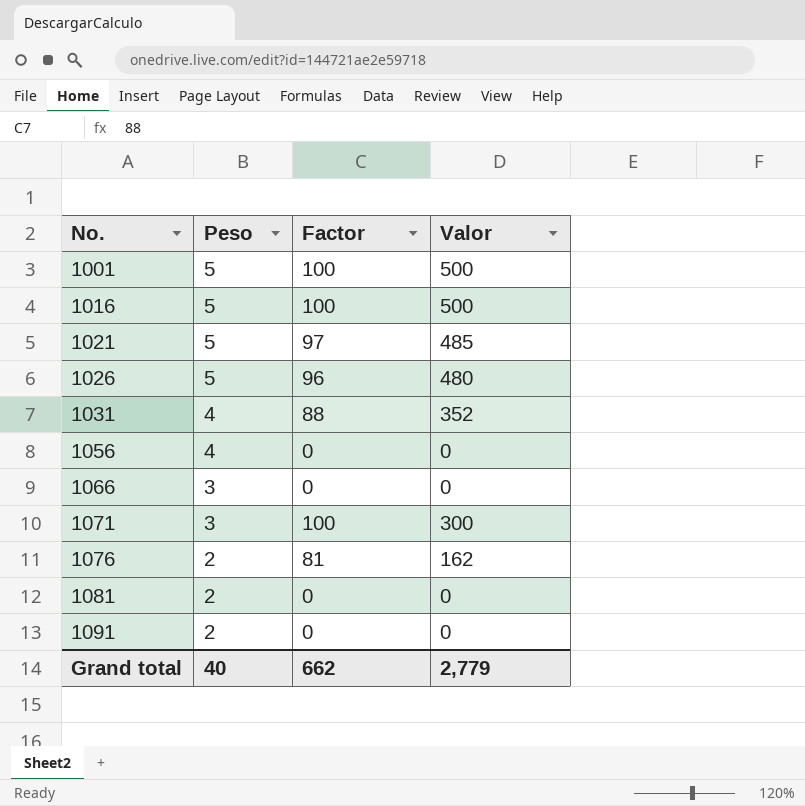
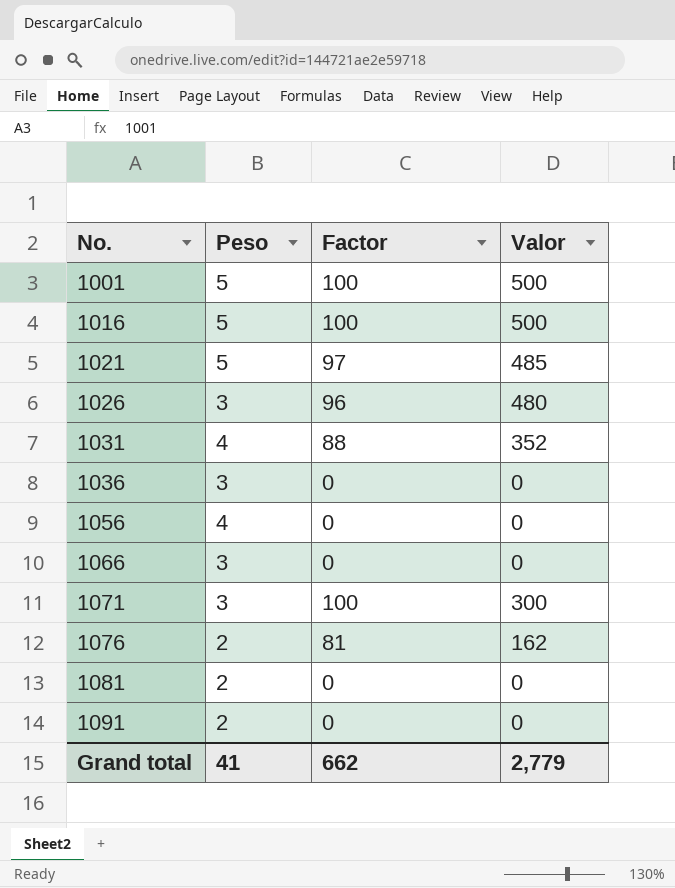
1026 | Peso: 5 -> 3
row 1036: none -> 3 | 0 | 0
Grand total | Peso: 40 -> 41

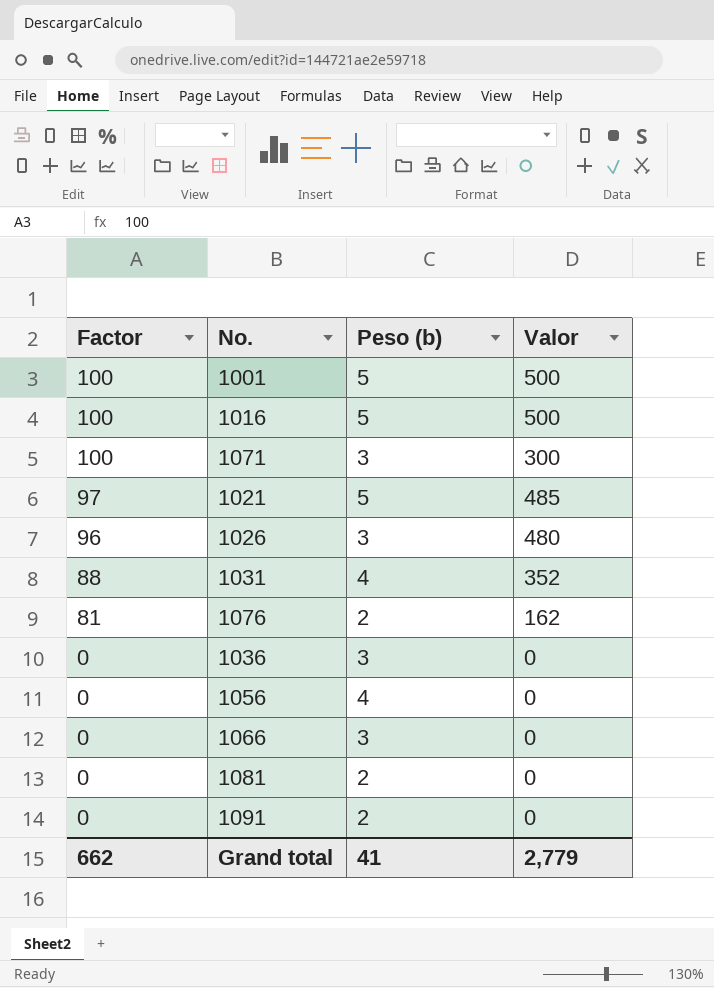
row order: No. ascending -> Factor descending
column Factor | position: 3 -> 1
column name: Peso -> Peso (b)

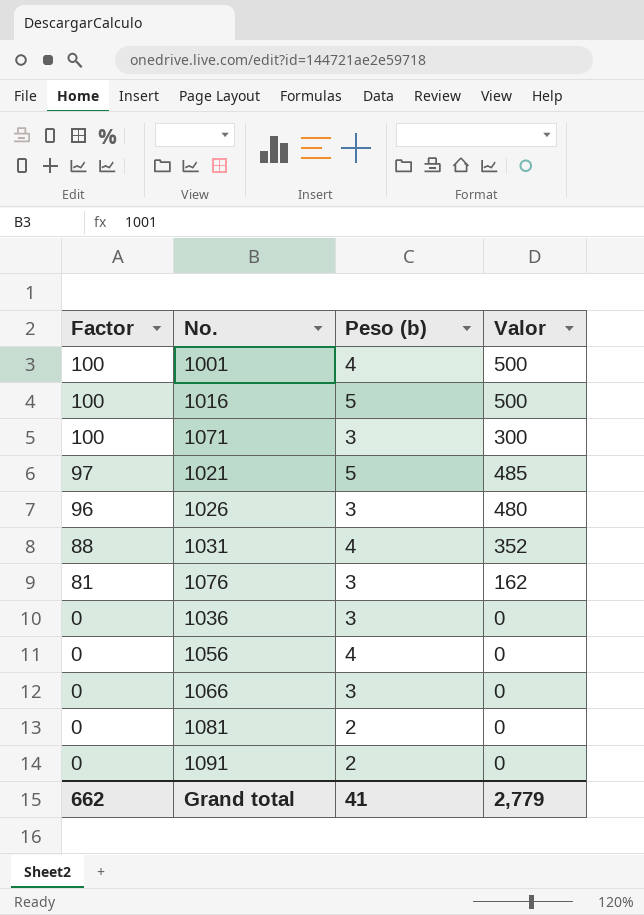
1001 | Peso (b): 5 -> 4
1076 | Peso (b): 2 -> 3

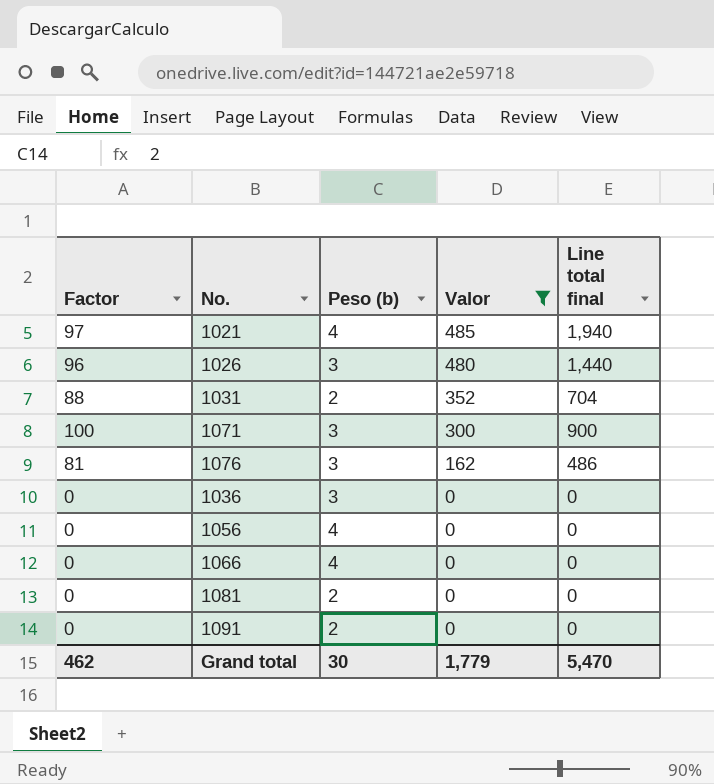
filter: none -> Valor != 500
row order: Factor descending -> Valor descending
column Line total final | formula: none -> [Peso (b)] * [Valor]
1021 | Peso (b): 5 -> 4
1031 | Peso (b): 4 -> 2
1066 | Peso (b): 3 -> 4
Grand total | Factor: 662 -> 462
Grand total | Peso (b): 41 -> 30
Grand total | Valor: 2,779 -> 1,779

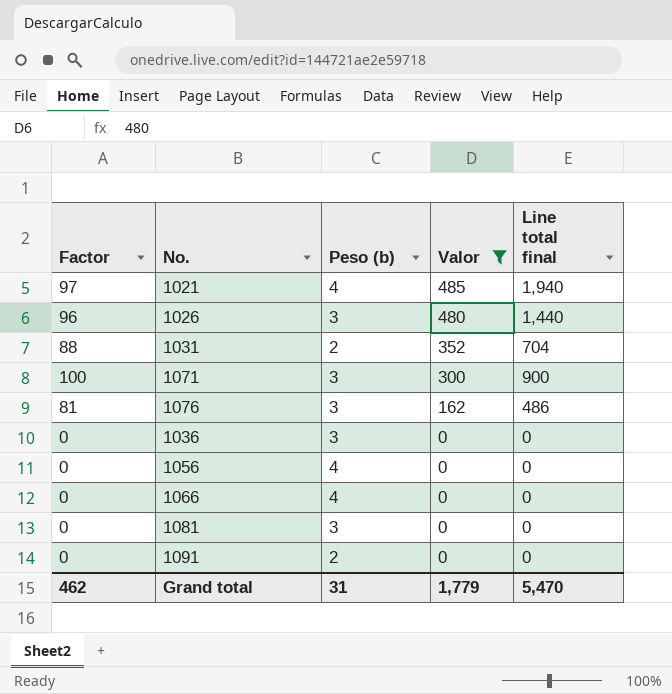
1081 | Peso (b): 2 -> 3
Grand total | Peso (b): 30 -> 31

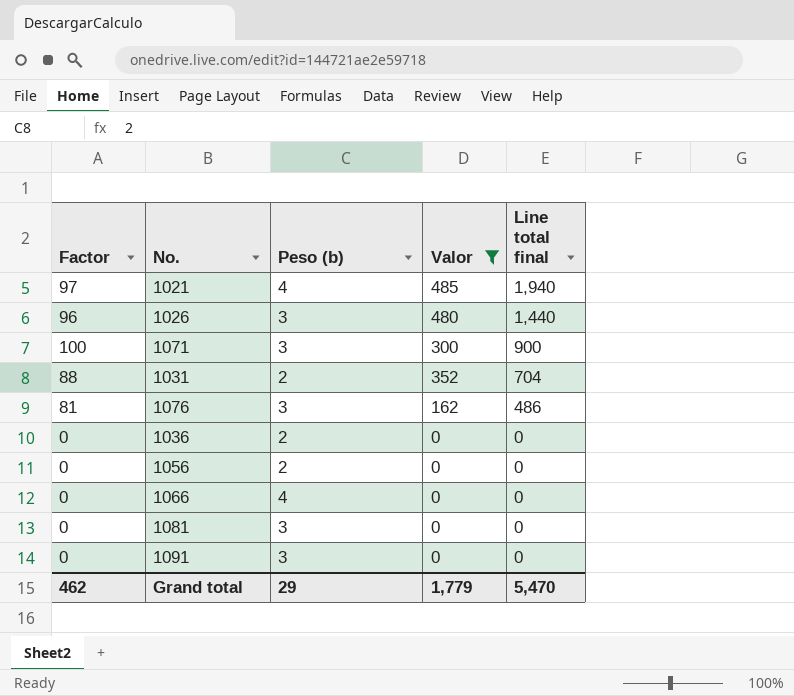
row order: Valor descending -> Line total final descending
1036 | Peso (b): 3 -> 2
1056 | Peso (b): 4 -> 2
1091 | Peso (b): 2 -> 3
Grand total | Peso (b): 31 -> 29

